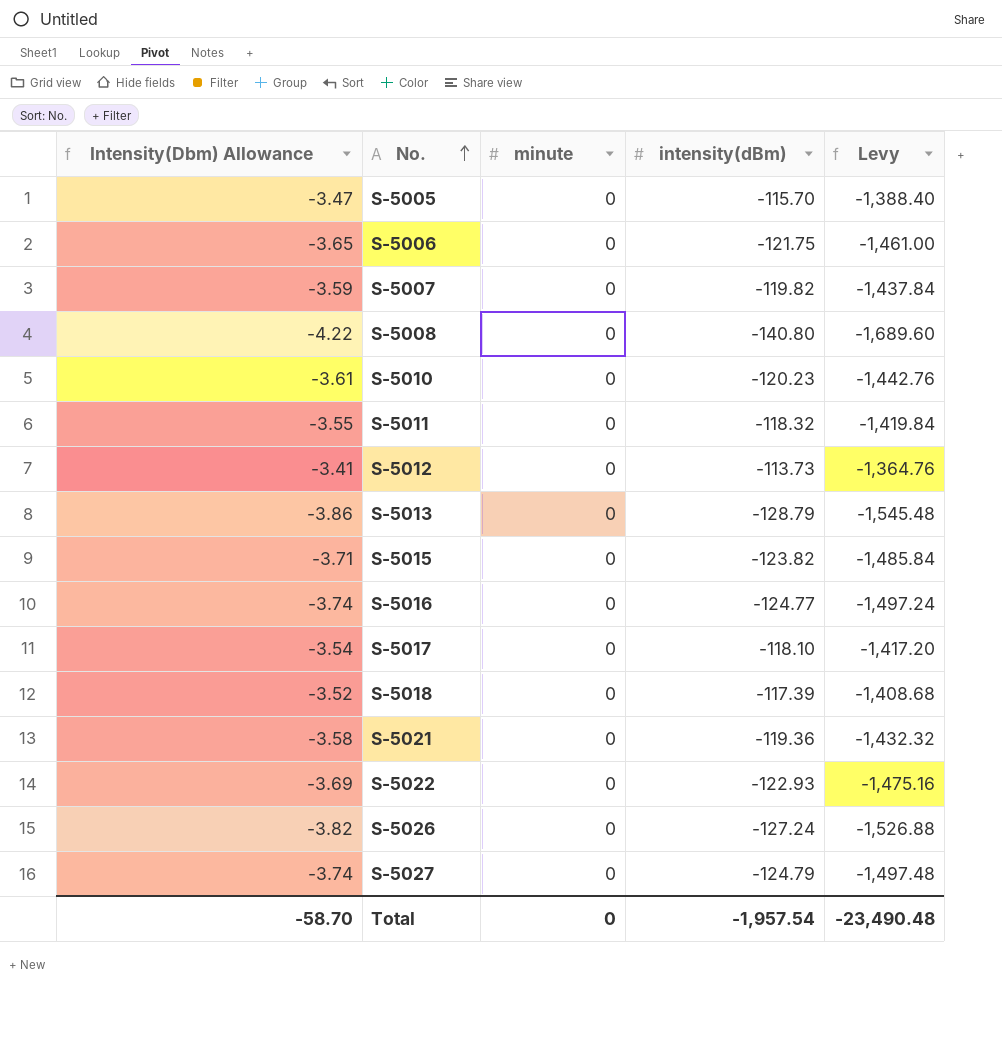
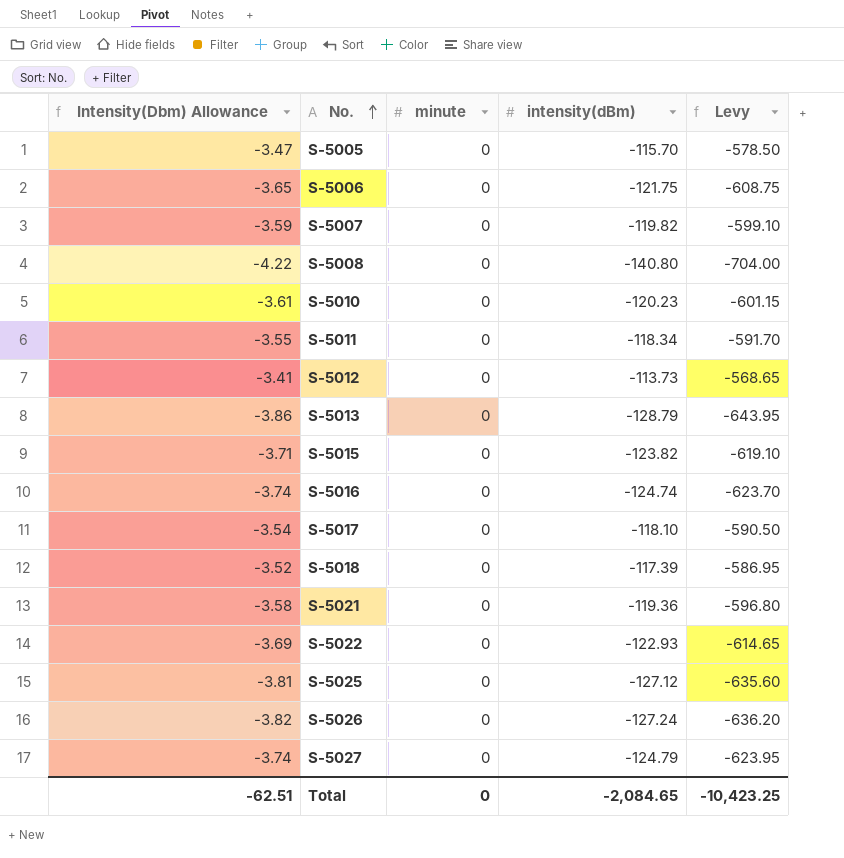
column Levy | formula: [intensity(dBm)] * 12 -> [intensity(dBm)] * 5
S-5011 | intensity(dBm): -118.32 -> -118.34
S-5016 | intensity(dBm): -124.77 -> -124.74
row S-5025: none -> -3.81 | 0 | -127.12 | -635.60
Total | Intensity(Dbm) Allowance: -58.70 -> -62.51
Total | intensity(dBm): -1,957.54 -> -2,084.65
Total | Levy: -23,490.48 -> -10,423.25

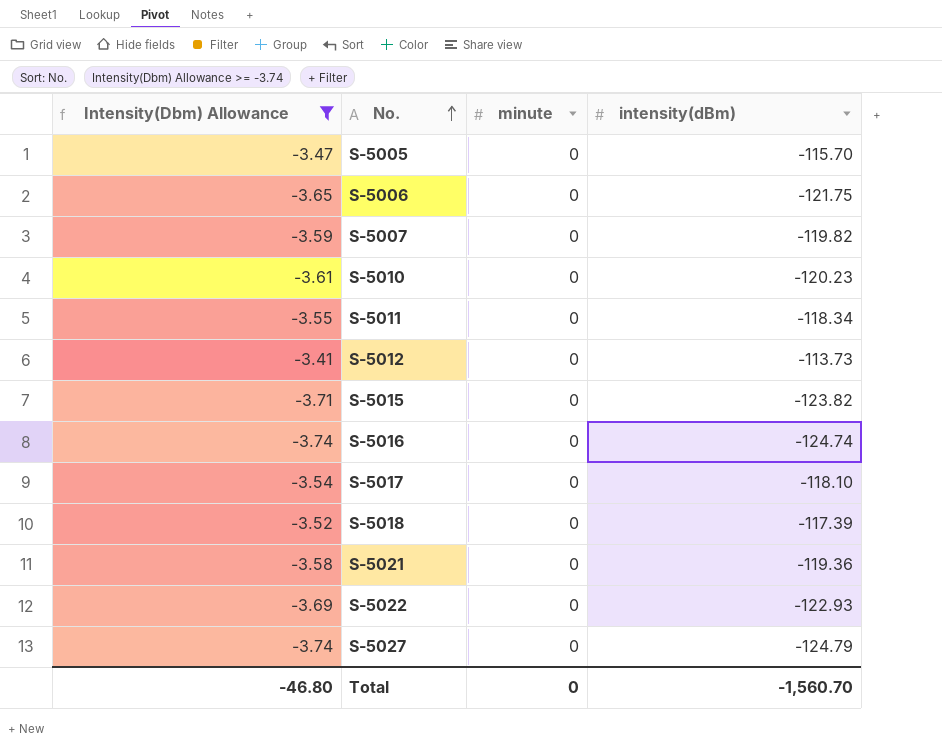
filter: none -> Intensity(Dbm) Allowance >= -3.74
column Levy | formula: [intensity(dBm)] * 5 -> none
Total | Intensity(Dbm) Allowance: -62.51 -> -46.80
Total | intensity(dBm): -2,084.65 -> -1,560.70

